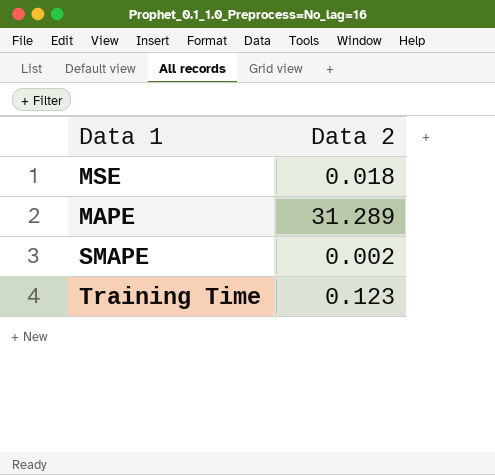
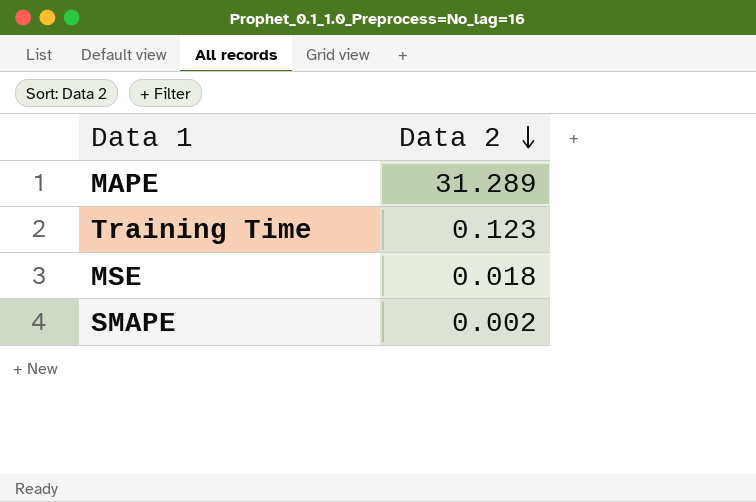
row order: none -> Data 2 descending

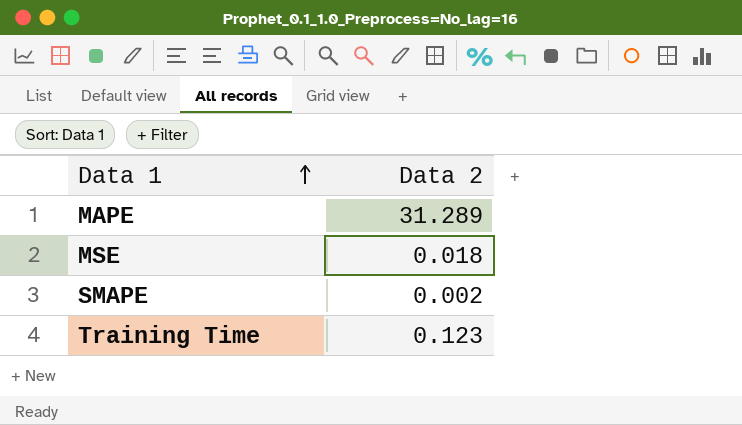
row order: Data 2 descending -> Data 1 ascending

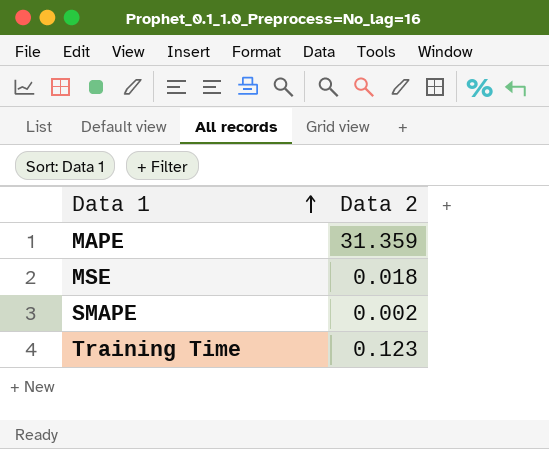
MAPE | Data 2: 31.289 -> 31.359

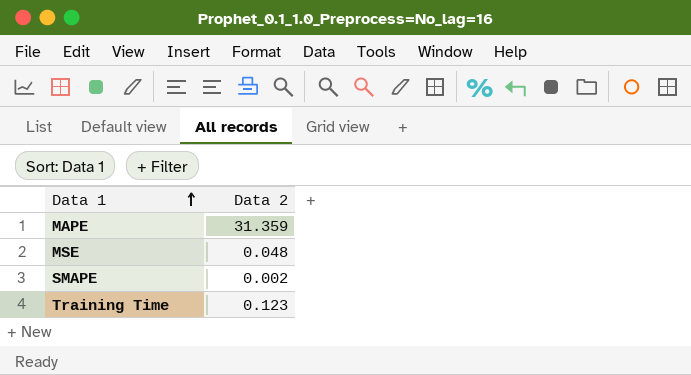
MSE | Data 2: 0.018 -> 0.048

